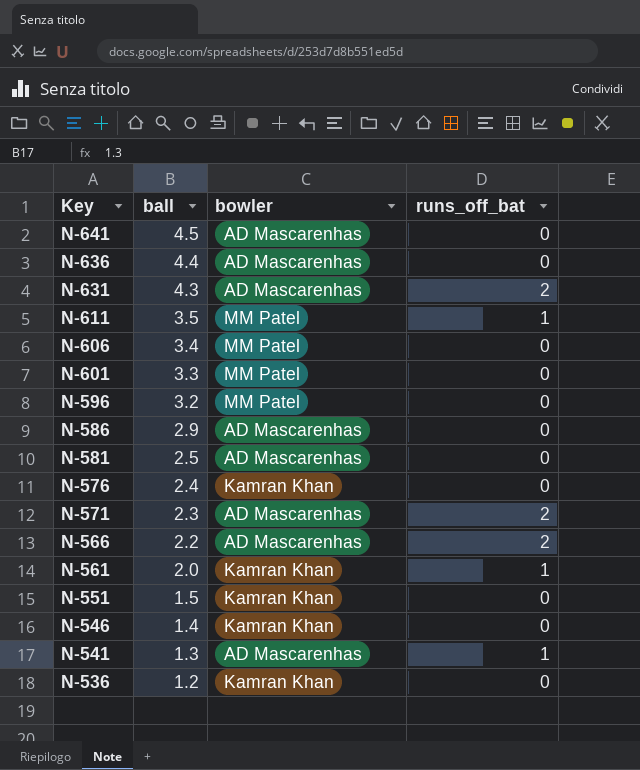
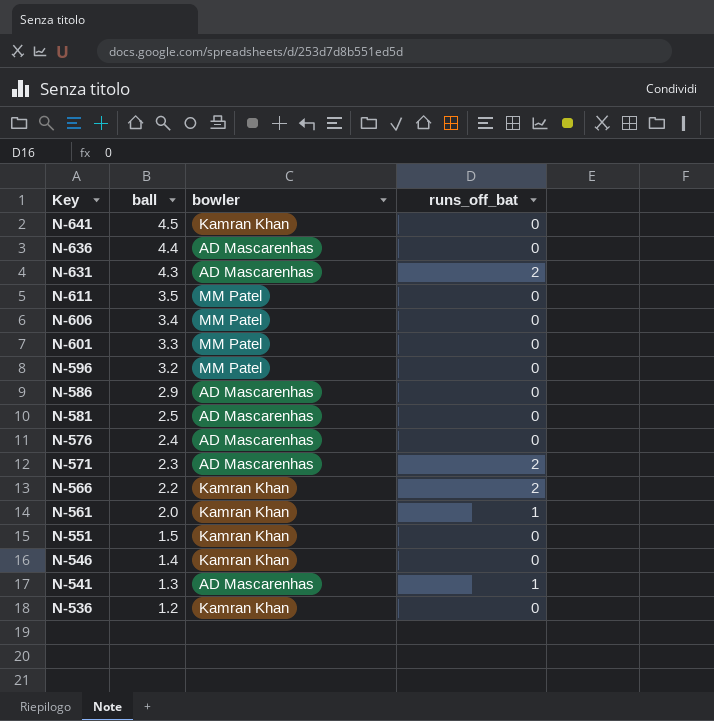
N-641 | bowler: AD Mascarenhas -> Kamran Khan
N-611 | runs_off_bat: 1 -> 0
N-576 | bowler: Kamran Khan -> AD Mascarenhas
N-566 | bowler: AD Mascarenhas -> Kamran Khan

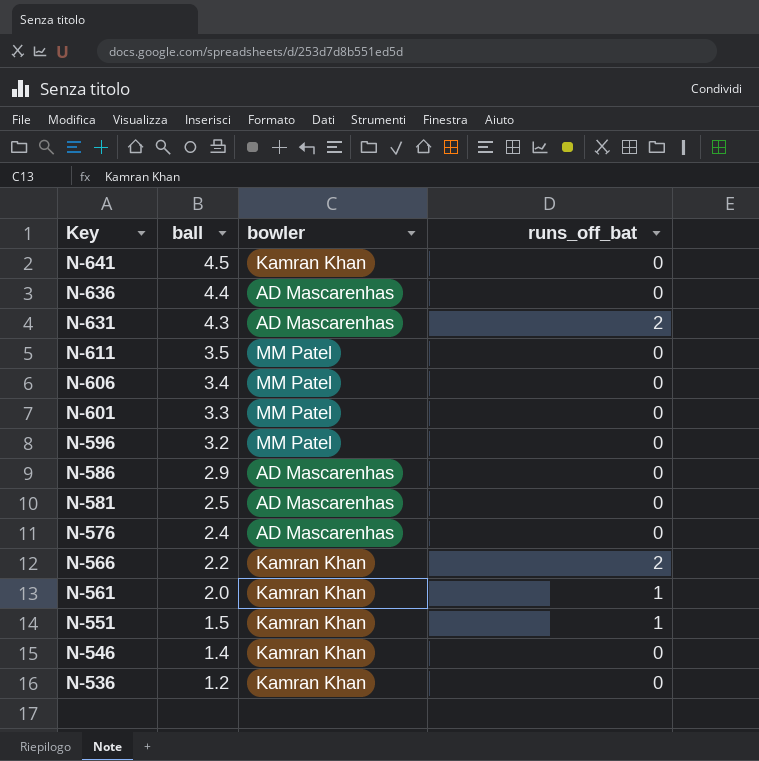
row N-571: 2.3 | AD Mascarenhas | 2 -> none
row N-541: 1.3 | AD Mascarenhas | 1 -> none
N-551 | runs_off_bat: 0 -> 1

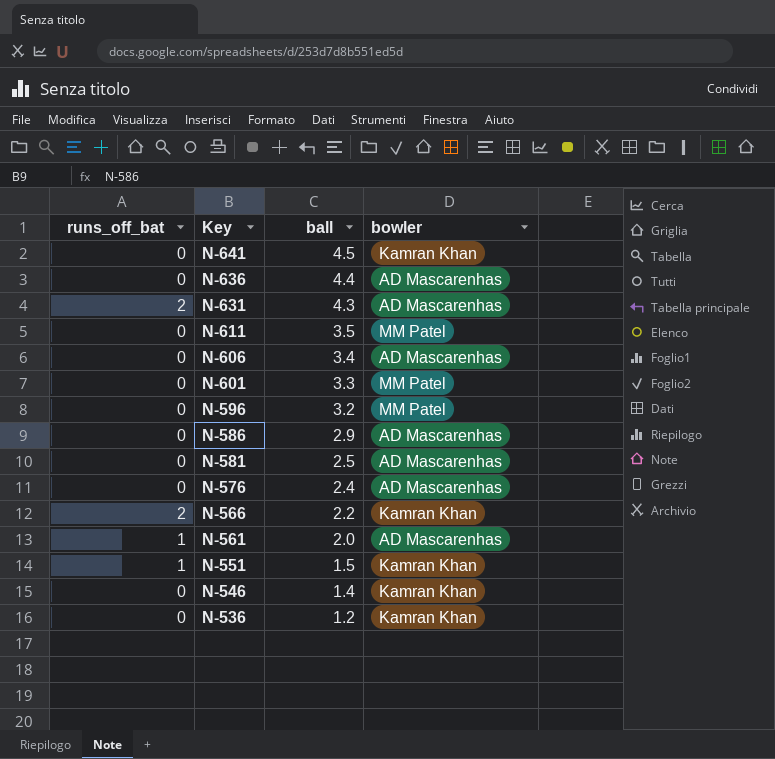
column runs_off_bat | position: 4 -> 1
N-606 | bowler: MM Patel -> AD Mascarenhas
N-561 | bowler: Kamran Khan -> AD Mascarenhas

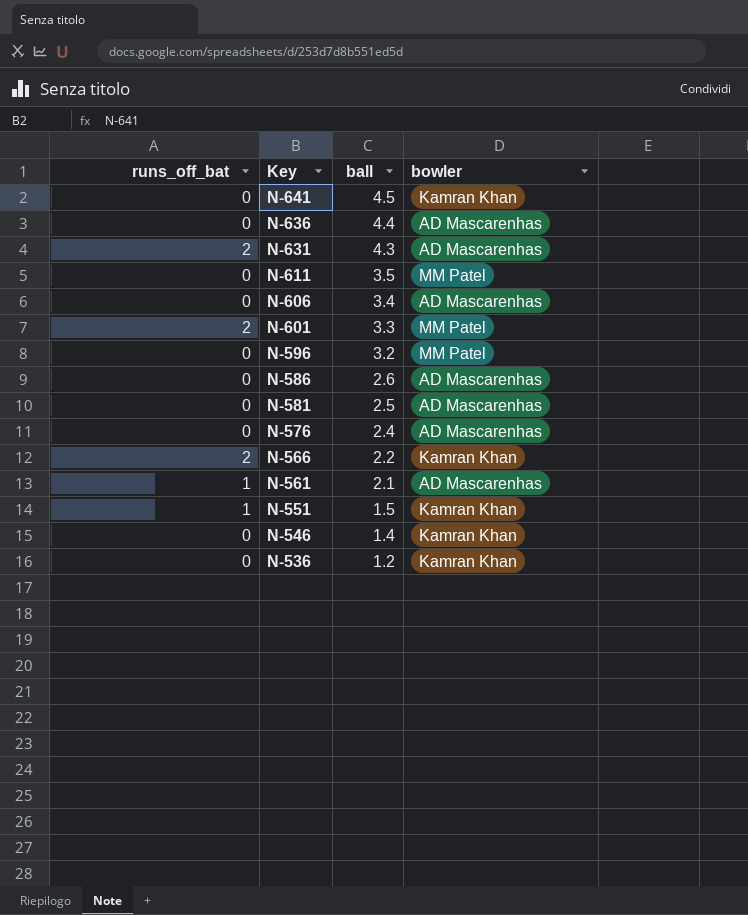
N-601 | runs_off_bat: 0 -> 2
N-586 | ball: 2.9 -> 2.6
N-561 | ball: 2.0 -> 2.1

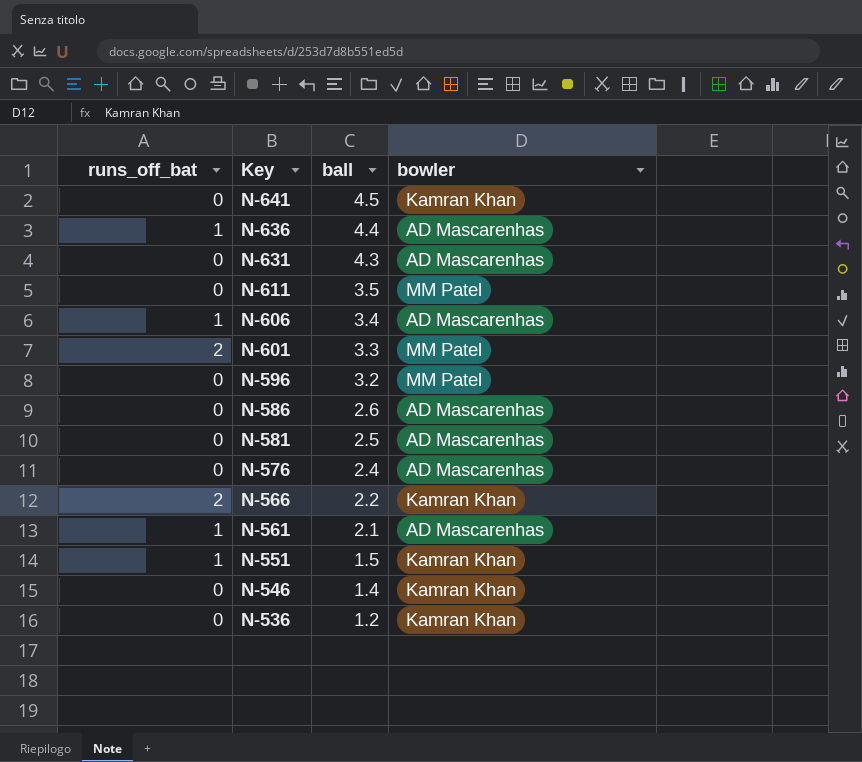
N-636 | runs_off_bat: 0 -> 1
N-631 | runs_off_bat: 2 -> 0
N-606 | runs_off_bat: 0 -> 1

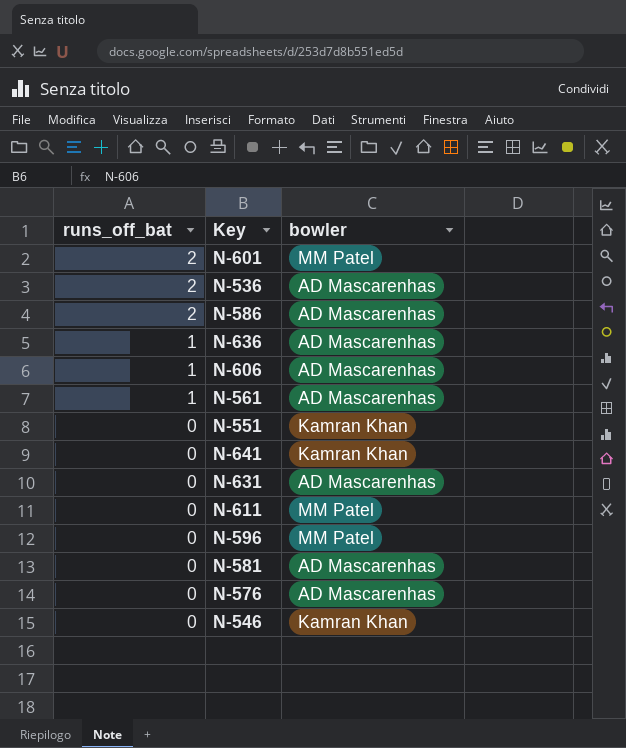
row order: Key descending -> runs_off_bat descending
column ball | position: 3 -> none
row N-566: 2 | 2.2 | Kamran Khan -> none
N-536 | runs_off_bat: 0 -> 2
N-536 | bowler: Kamran Khan -> AD Mascarenhas
N-586 | runs_off_bat: 0 -> 2
N-551 | runs_off_bat: 1 -> 0

